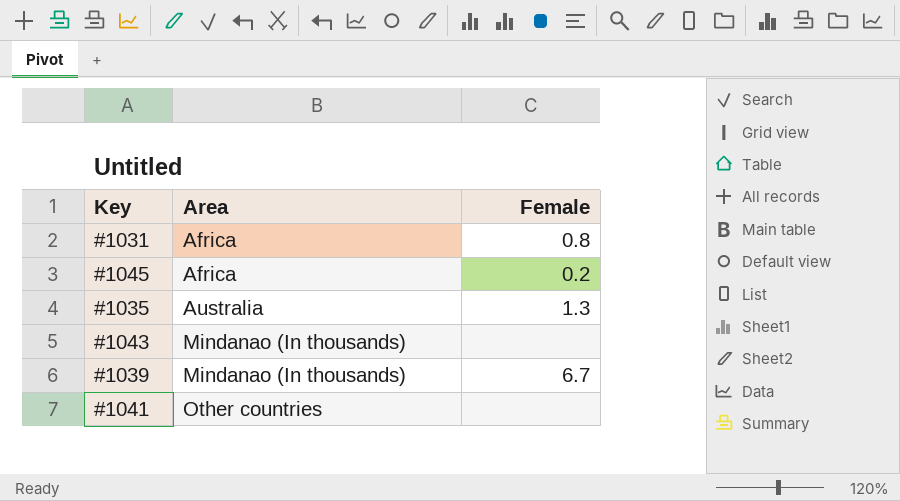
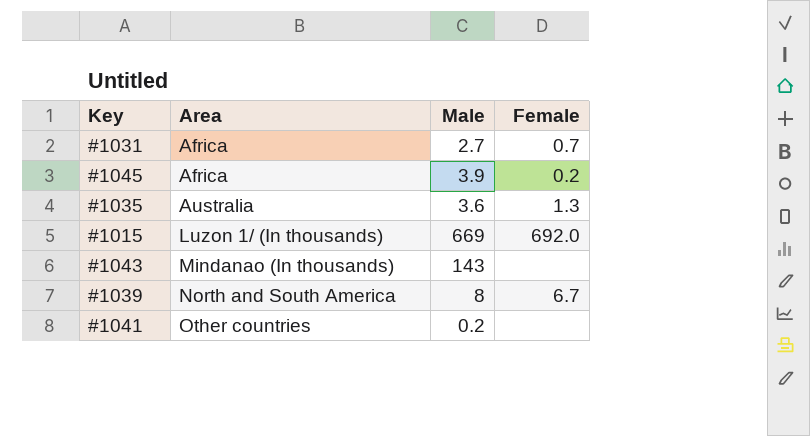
column Male | position: none -> 3
#1031 | Female: 0.8 -> 0.7
row #1015: none -> Luzon 1/ (In thousands) | 669 | 692.0
#1039 | Area: Mindanao (In thousands) -> North and South America

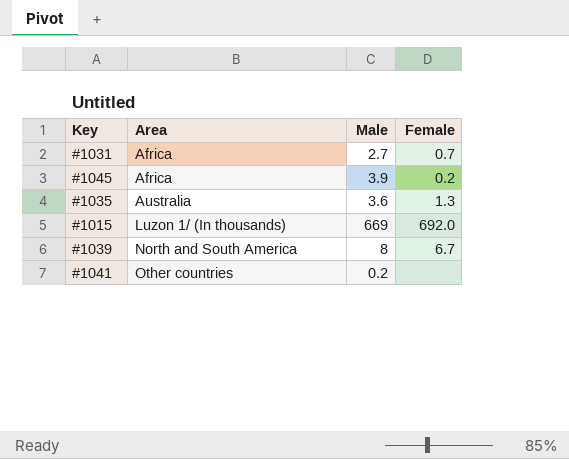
row #1043: Mindanao (In thousands) | 143 | none -> none

